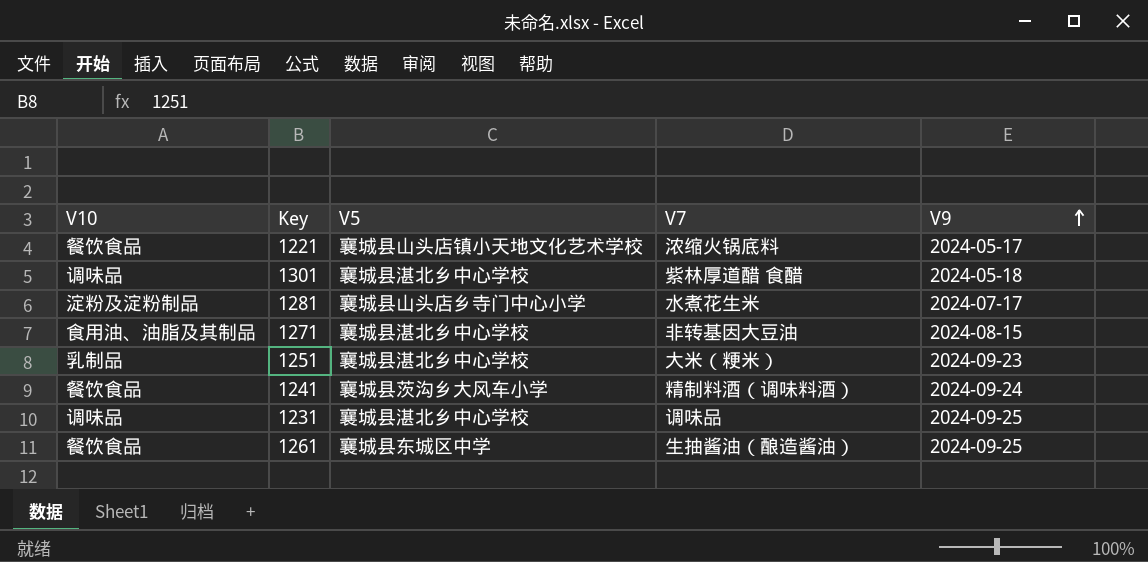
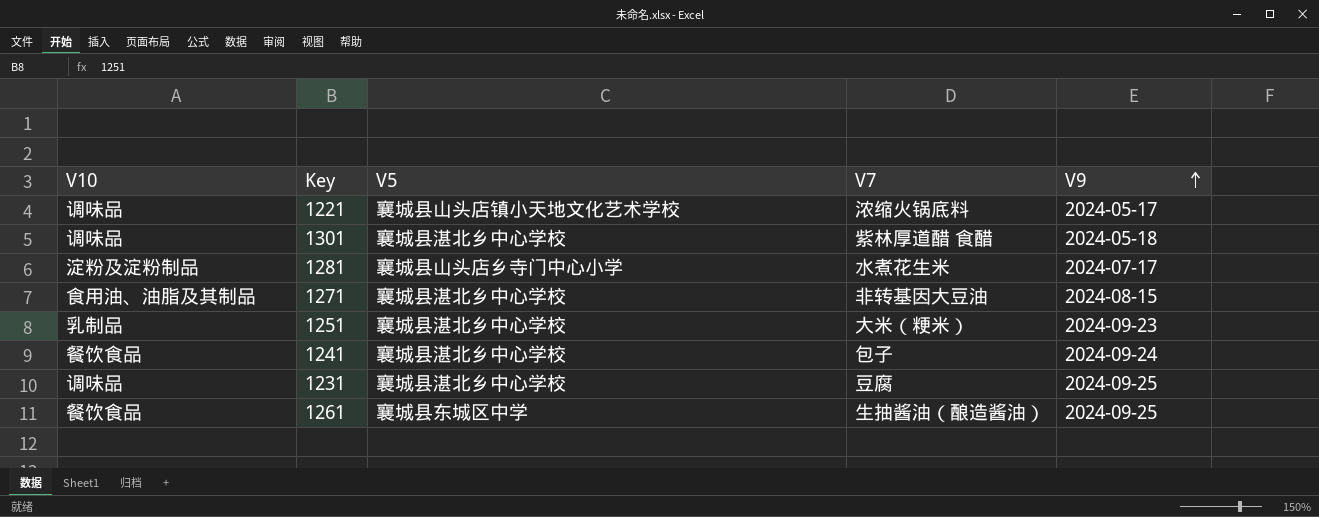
1221 | V10: 餐饮食品 -> 调味品
1241 | V5: 襄城县茨沟乡大风车小学 -> 襄城县湛北乡中心学校
1241 | V7: 精制料酒（调味料酒） -> 包子
1231 | V7: 调味品 -> 豆腐

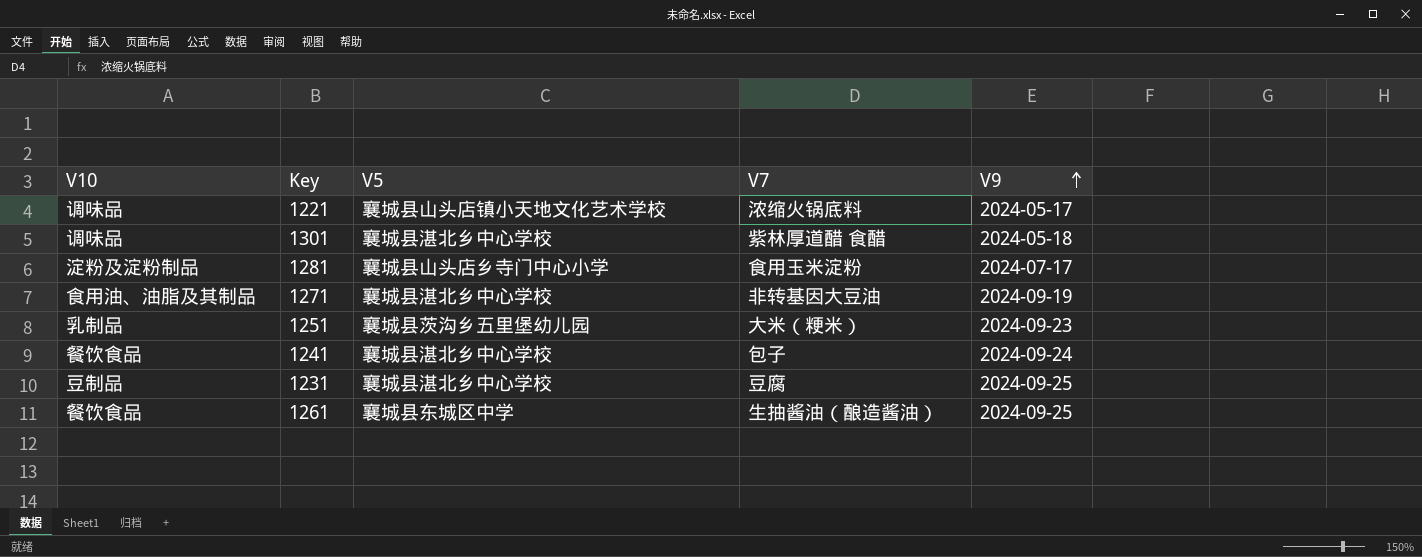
1281 | V7: 水煮花生米 -> 食用玉米淀粉
1271 | V9: 2024-08-15 -> 2024-09-19
1251 | V5: 襄城县湛北乡中心学校 -> 襄城县茨沟乡五里堡幼儿园
1231 | V10: 调味品 -> 豆制品

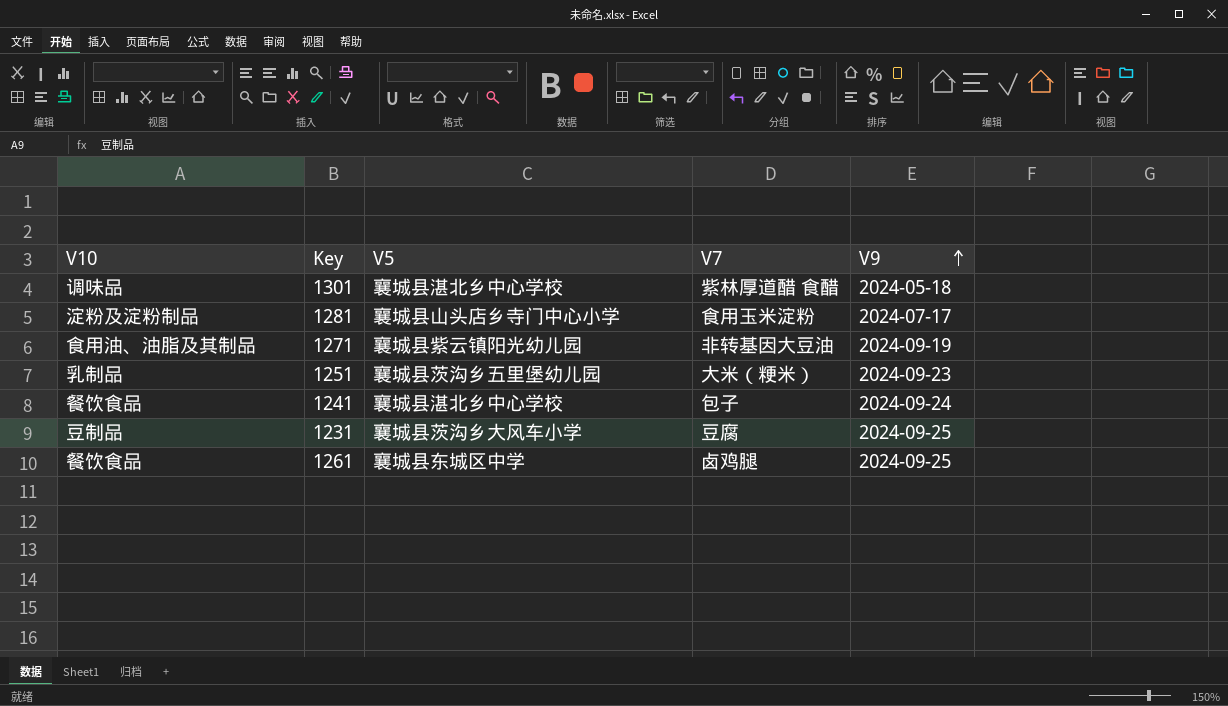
row 1221: 调味品 | 襄城县山头店镇小天地文化艺术学校 | 浓缩火锅底料 | 2024-05-17 -> none
1271 | V5: 襄城县湛北乡中心学校 -> 襄城县紫云镇阳光幼儿园
1231 | V5: 襄城县湛北乡中心学校 -> 襄城县茨沟乡大风车小学
1261 | V7: 生抽酱油（酿造酱油） -> 卤鸡腿

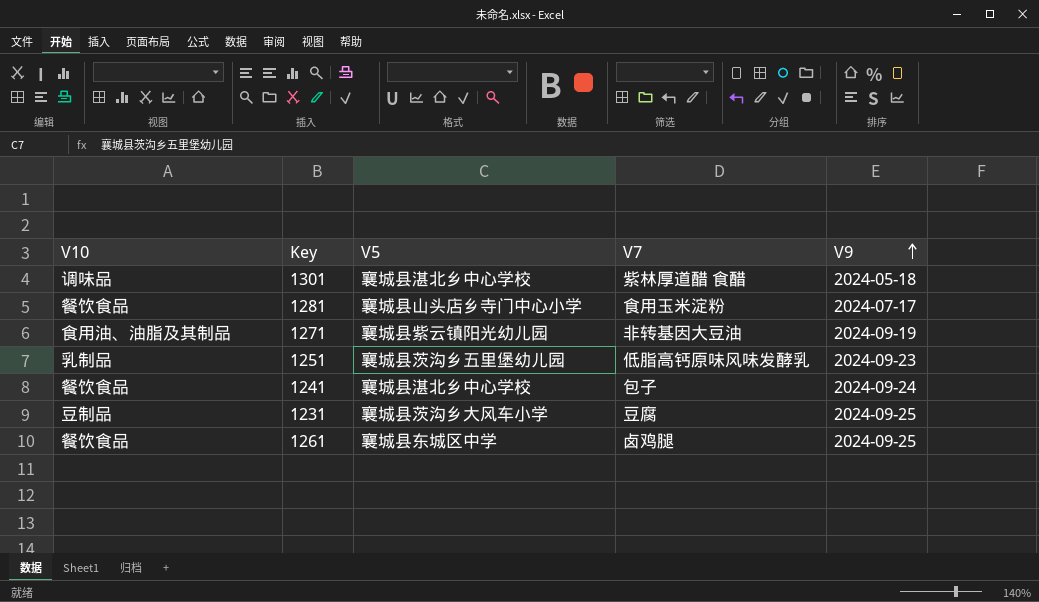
1281 | V10: 淀粉及淀粉制品 -> 餐饮食品
1251 | V7: 大米（粳米） -> 低脂高钙原味风味发酵乳

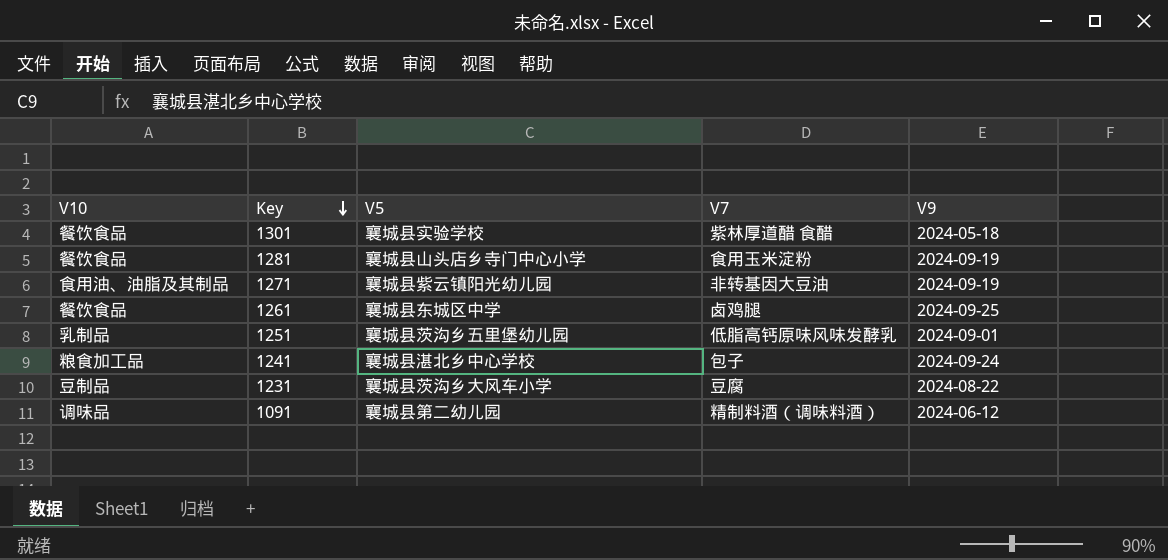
row order: V9 ascending -> Key descending
1301 | V10: 调味品 -> 餐饮食品
1301 | V5: 襄城县湛北乡中心学校 -> 襄城县实验学校
1281 | V9: 2024-07-17 -> 2024-09-19
1251 | V9: 2024-09-23 -> 2024-09-01
1241 | V10: 餐饮食品 -> 粮食加工品
1231 | V9: 2024-09-25 -> 2024-08-22
row 1091: none -> 调味品 | 襄城县第二幼儿园 | 精制料酒（调味料酒） | 2024-06-12

